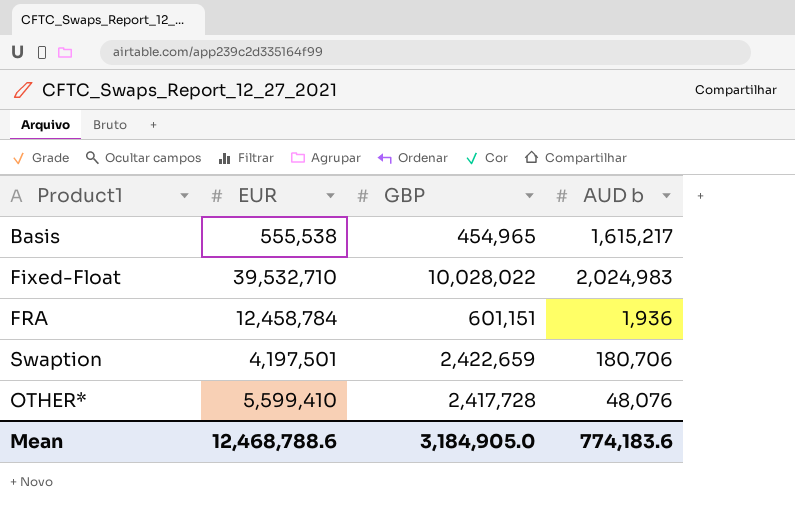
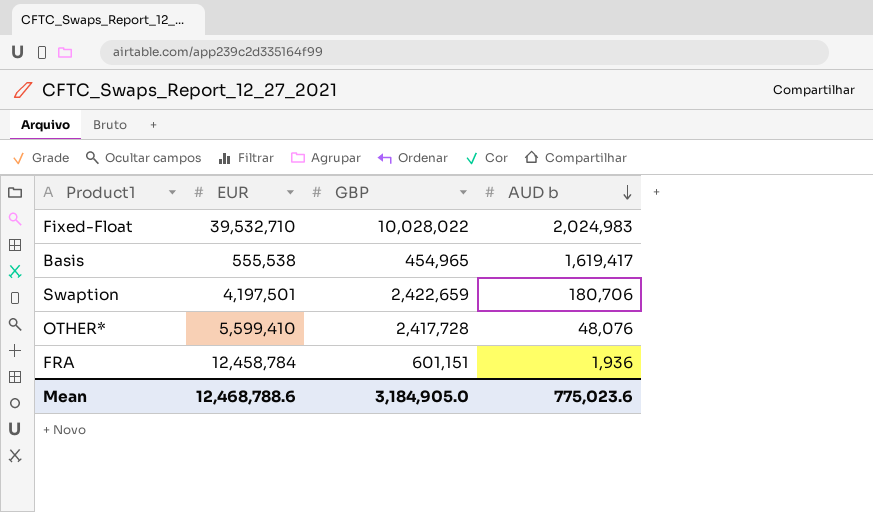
row order: none -> AUD b descending
Basis | AUD b: 1,615,217 -> 1,619,417
Mean | AUD b: 774,183.6 -> 775,023.6

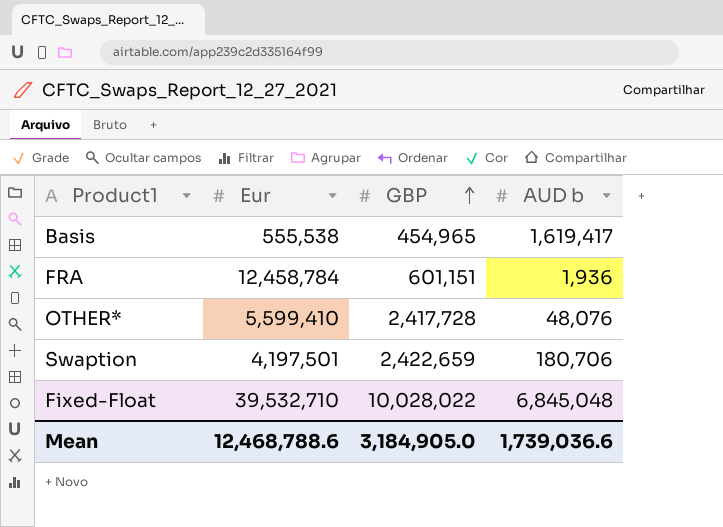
row order: AUD b descending -> GBP ascending
column name: EUR -> Eur
Fixed-Float | AUD b: 2,024,983 -> 6,845,048
Mean | AUD b: 775,023.6 -> 1,739,036.6

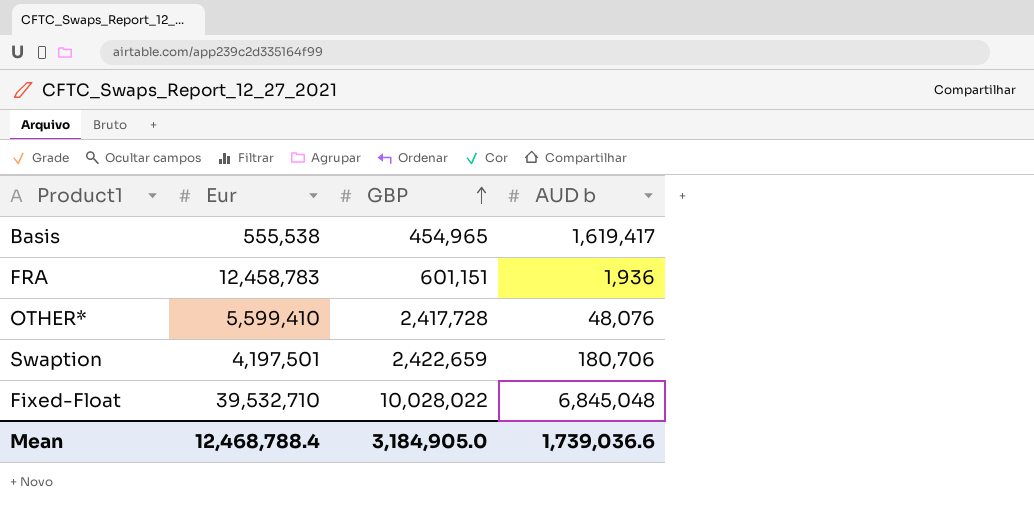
FRA | Eur: 12,458,784 -> 12,458,783
Mean | Eur: 12,468,788.6 -> 12,468,788.4

